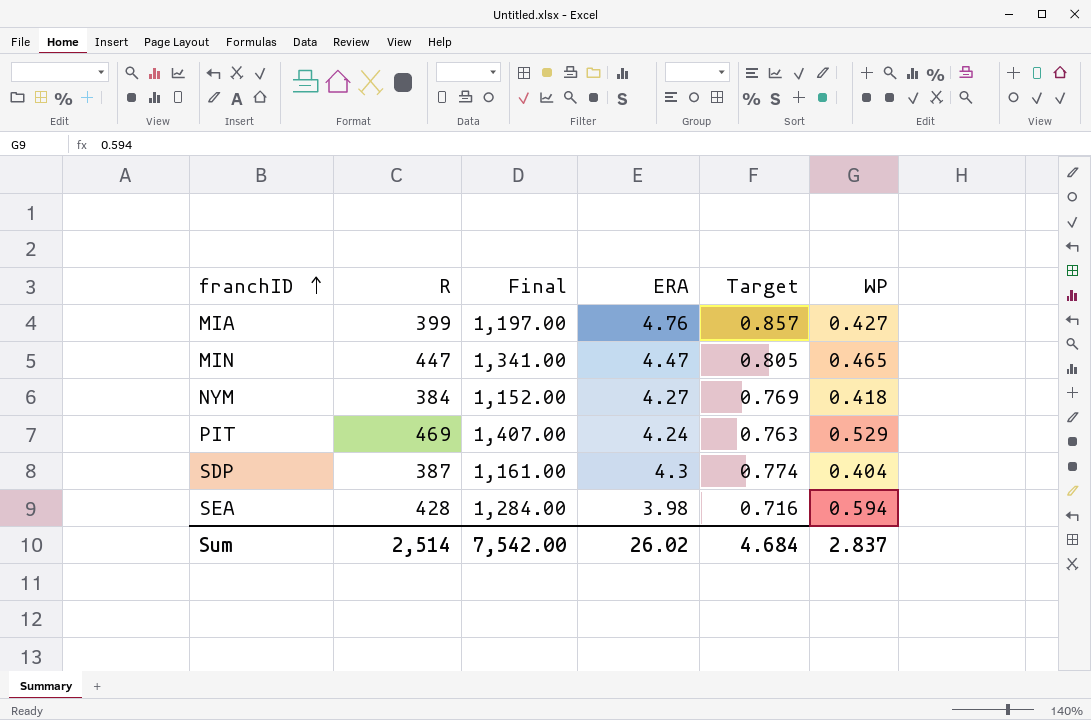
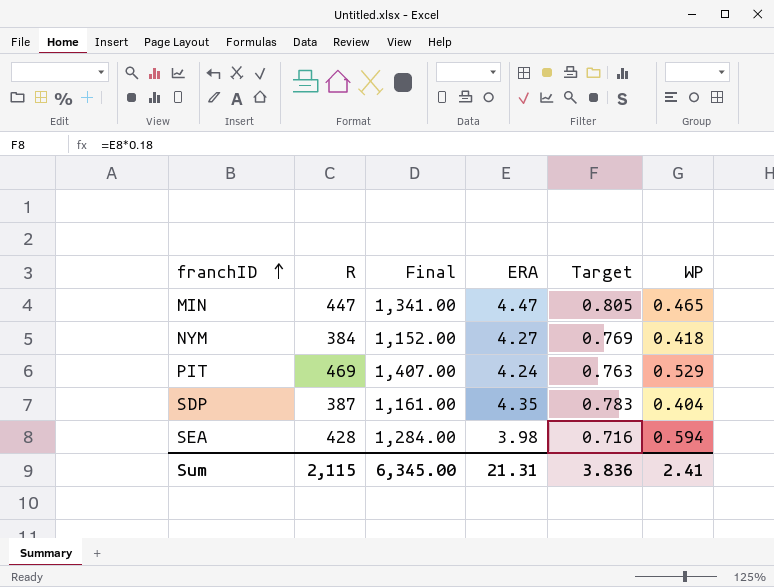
row MIA: 399 | 1,197.00 | 4.76 | 0.857 | 0.427 -> none
SDP | ERA: 4.3 -> 4.35
SDP | Target: 0.774 -> 0.783
Sum | R: 2,514 -> 2,115
Sum | Final: 7,542.00 -> 6,345.00
Sum | ERA: 26.02 -> 21.31
Sum | Target: 4.684 -> 3.836
Sum | WP: 2.837 -> 2.41

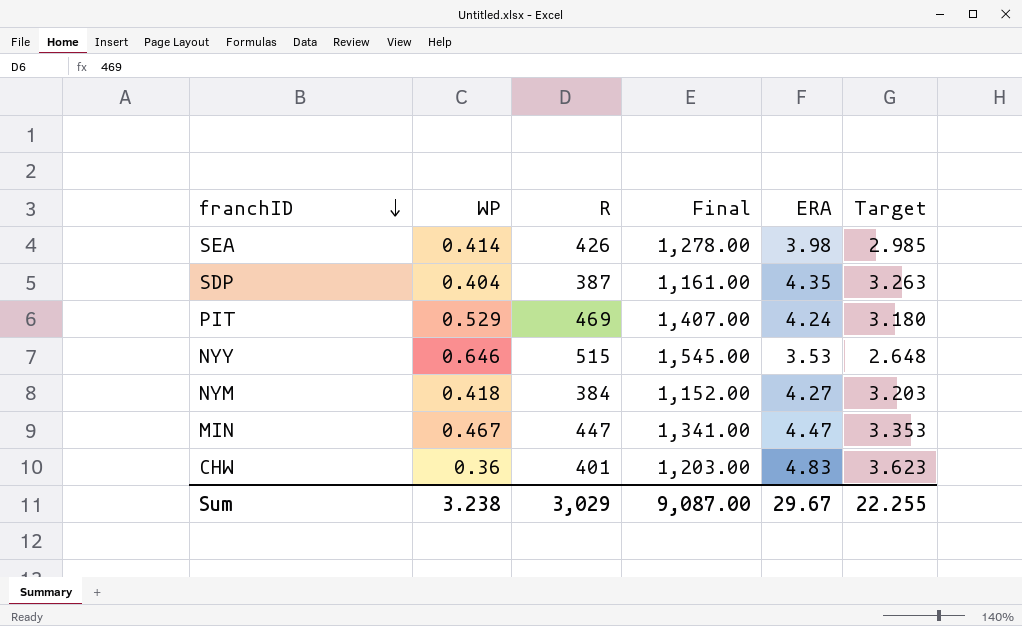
row order: franchID ascending -> franchID descending
column WP | position: 6 -> 2
column Target | formula: [ERA] * 0.18 -> [ERA] * 0.75
SEA | WP: 0.594 -> 0.414
SEA | R: 428 -> 426
SEA | Final: 1,284.00 -> 1,278.00
row NYY: none -> 0.646 | 515 | 1,545.00 | 3.53 | 2.648
MIN | WP: 0.465 -> 0.467
row CHW: none -> 0.36 | 401 | 1,203.00 | 4.83 | 3.623
Sum | WP: 2.41 -> 3.238
Sum | R: 2,115 -> 3,029
Sum | Final: 6,345.00 -> 9,087.00
Sum | ERA: 21.31 -> 29.67
Sum | Target: 3.836 -> 22.255

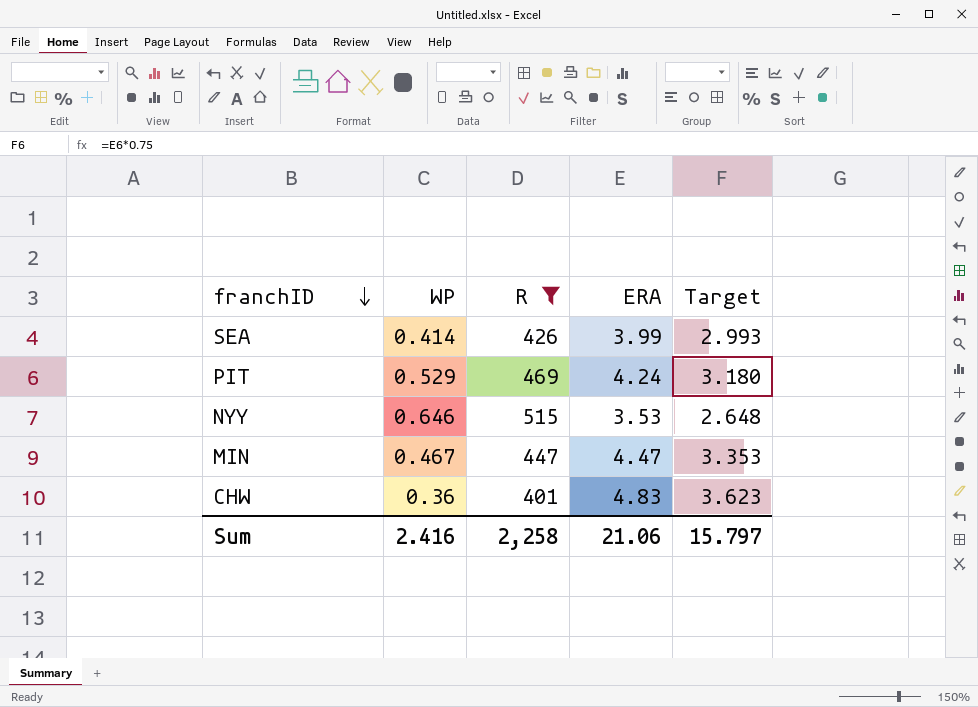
filter: none -> R >= 401
column Final | formula: [R] * 3 -> none
SEA | ERA: 3.98 -> 3.99
SEA | Target: 2.985 -> 2.993
Sum | WP: 3.238 -> 2.416
Sum | R: 3,029 -> 2,258
Sum | ERA: 29.67 -> 21.06
Sum | Target: 22.255 -> 15.797

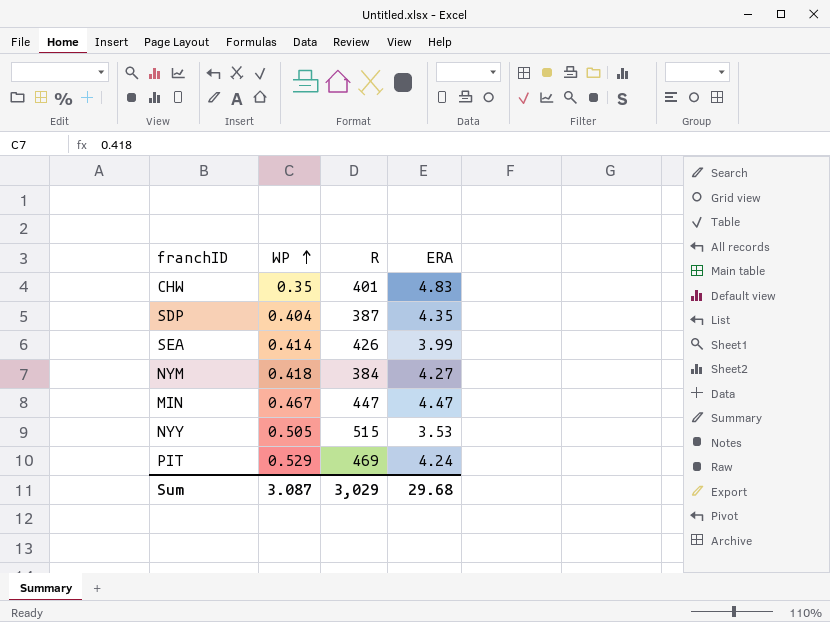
filter: R >= 401 -> none
row order: franchID descending -> WP ascending
column Target | formula: [ERA] * 0.75 -> none
CHW | WP: 0.36 -> 0.35
NYY | WP: 0.646 -> 0.505
Sum | WP: 2.416 -> 3.087
Sum | R: 2,258 -> 3,029
Sum | ERA: 21.06 -> 29.68

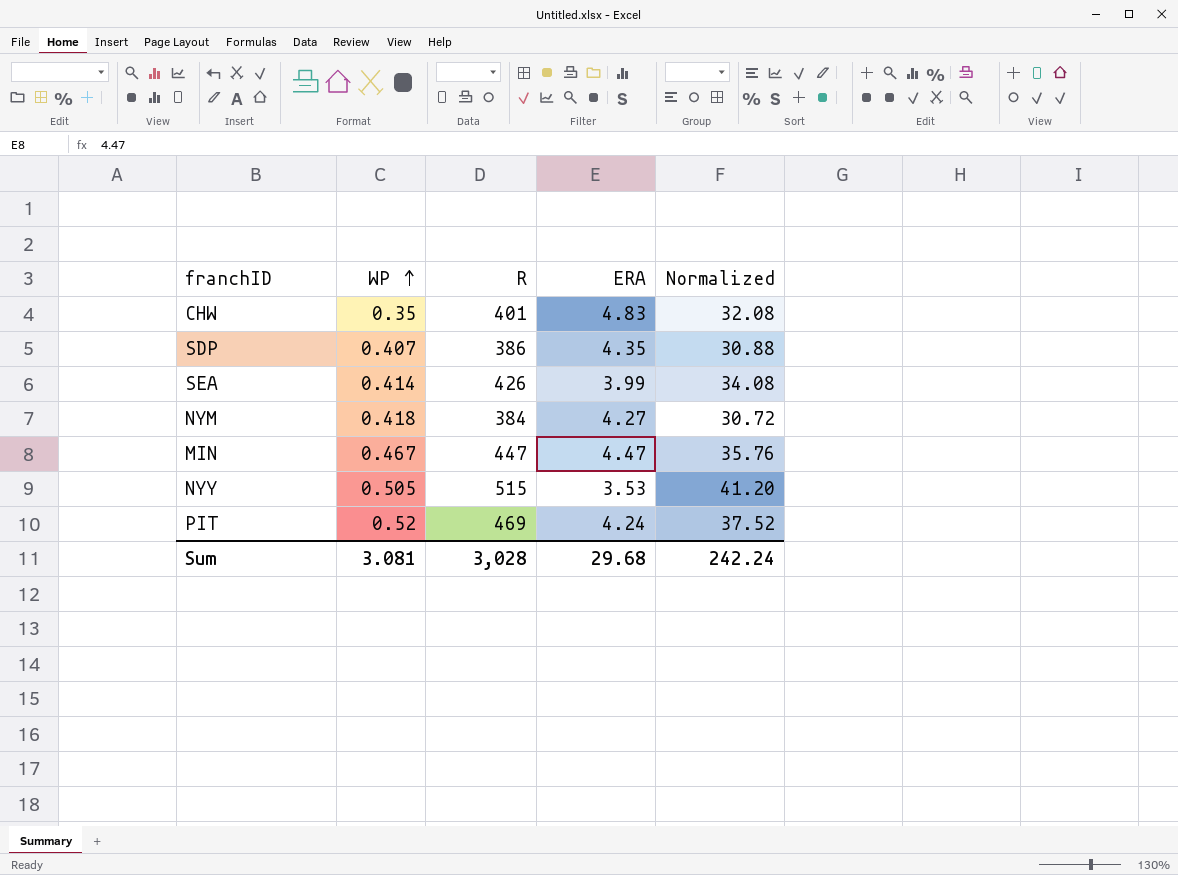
column Normalized | formula: none -> [R] * 0.08
SDP | WP: 0.404 -> 0.407
SDP | R: 387 -> 386
PIT | WP: 0.529 -> 0.52
Sum | WP: 3.087 -> 3.081
Sum | R: 3,029 -> 3,028

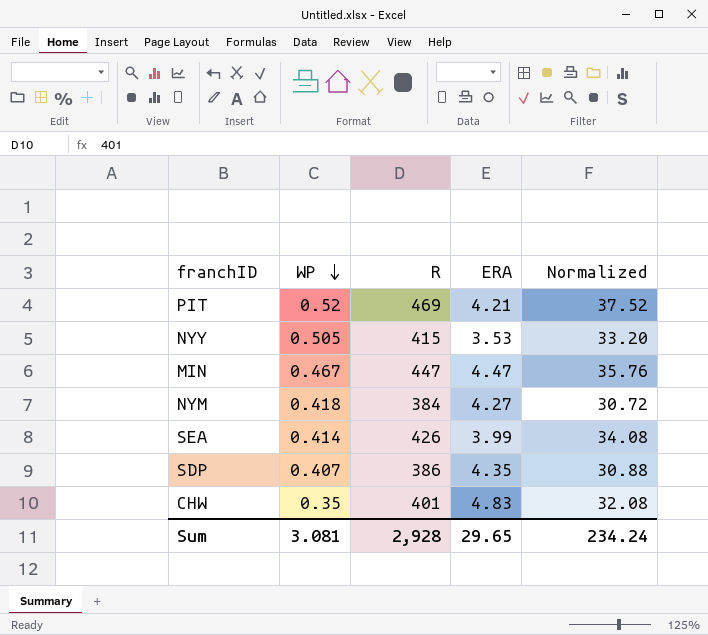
row order: WP ascending -> WP descending
PIT | ERA: 4.24 -> 4.21
NYY | R: 515 -> 415
NYY | Normalized: 41.20 -> 33.20
Sum | R: 3,028 -> 2,928
Sum | ERA: 29.68 -> 29.65
Sum | Normalized: 242.24 -> 234.24

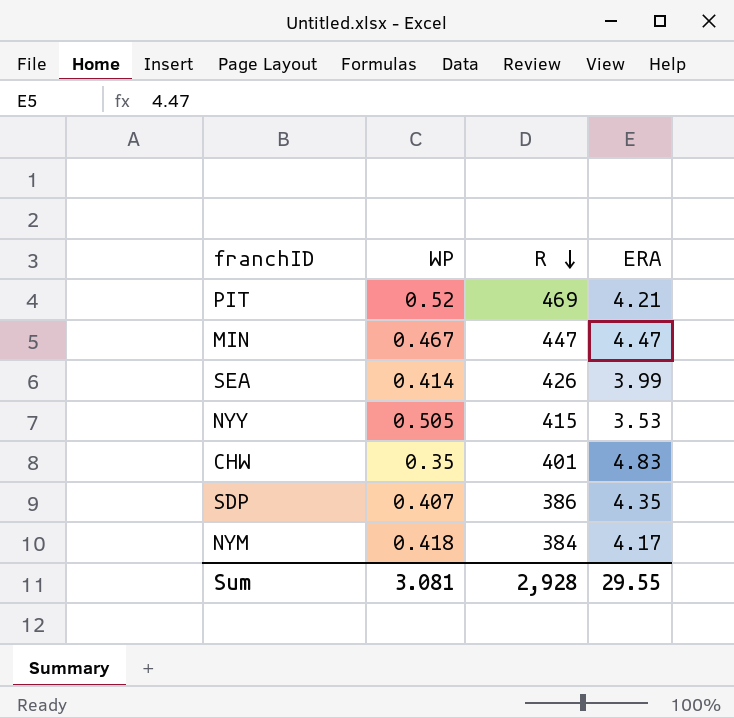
row order: WP descending -> R descending
column Normalized | formula: [R] * 0.08 -> none
NYM | ERA: 4.27 -> 4.17
Sum | ERA: 29.65 -> 29.55

